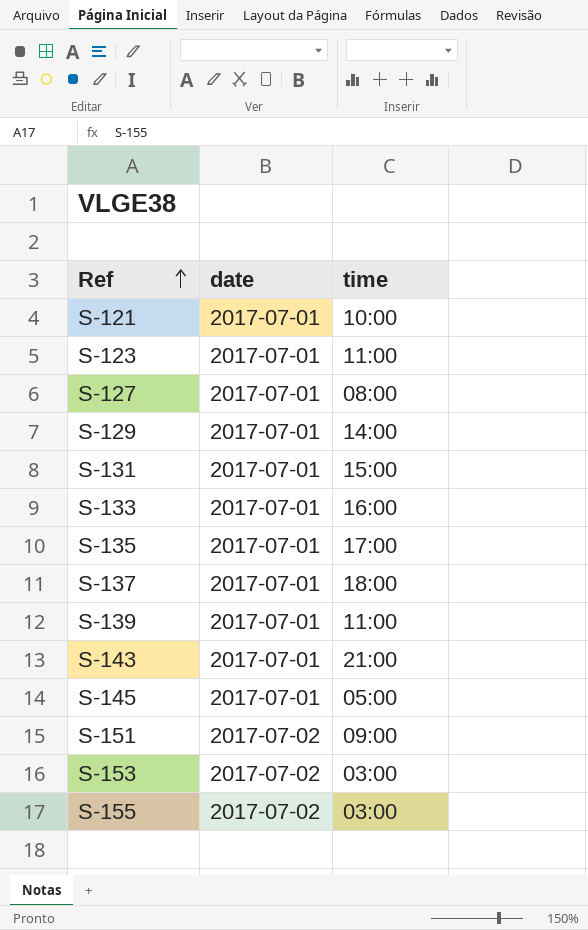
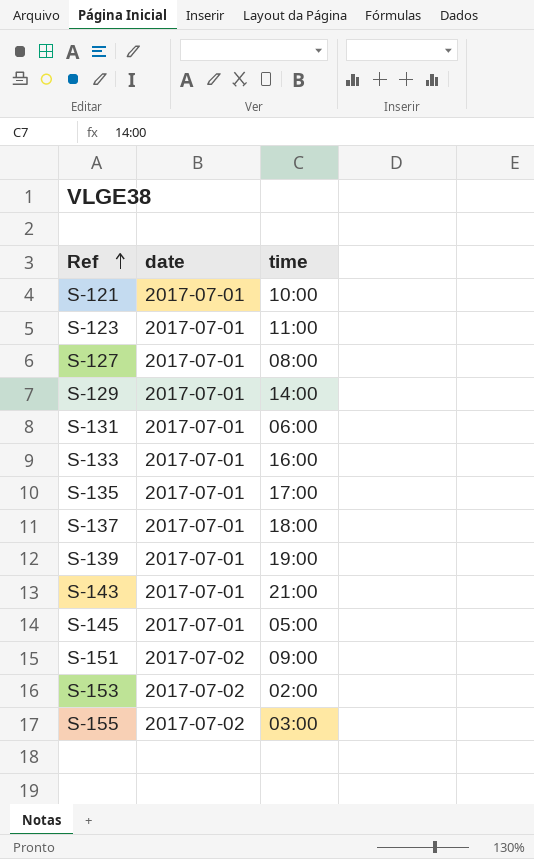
S-131 | time: 15:00 -> 06:00
S-139 | time: 11:00 -> 19:00
S-153 | time: 03:00 -> 02:00

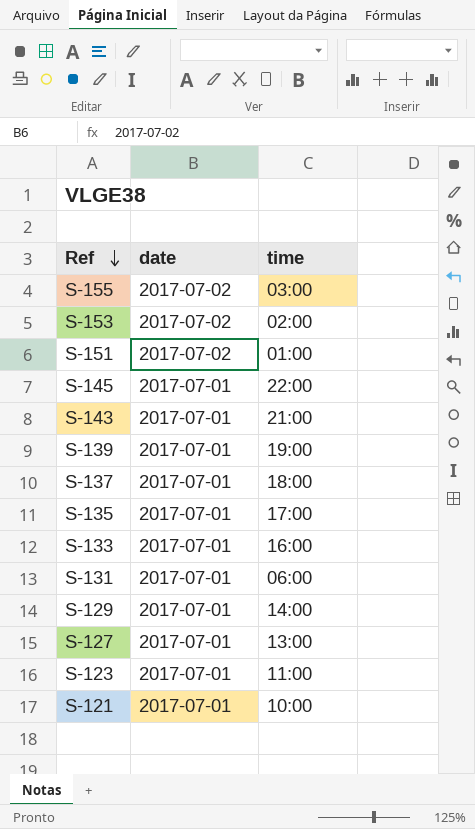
row order: Ref ascending -> Ref descending
S-151 | time: 09:00 -> 01:00
S-145 | time: 05:00 -> 22:00
S-127 | time: 08:00 -> 13:00

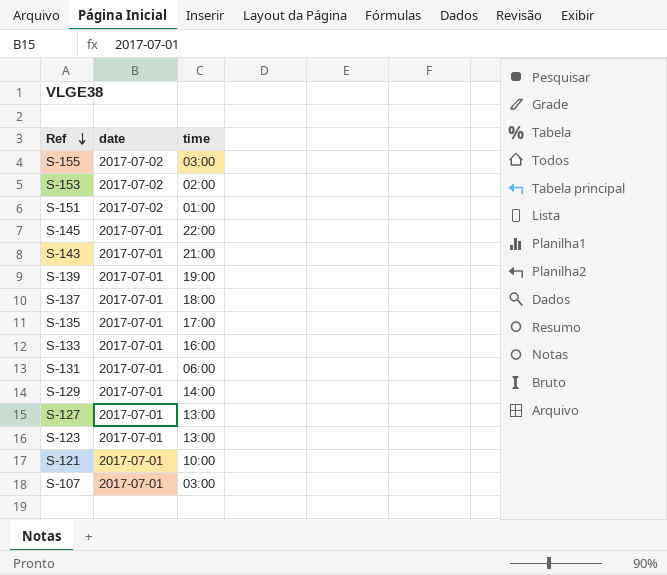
S-123 | time: 11:00 -> 13:00
row S-107: none -> 2017-07-01 | 03:00

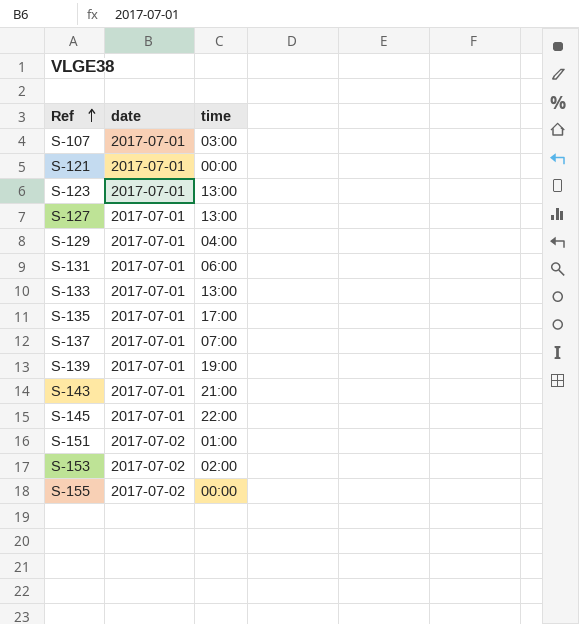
row order: Ref descending -> Ref ascending
S-121 | time: 10:00 -> 00:00
S-129 | time: 14:00 -> 04:00
S-133 | time: 16:00 -> 13:00
S-137 | time: 18:00 -> 07:00
S-155 | time: 03:00 -> 00:00

